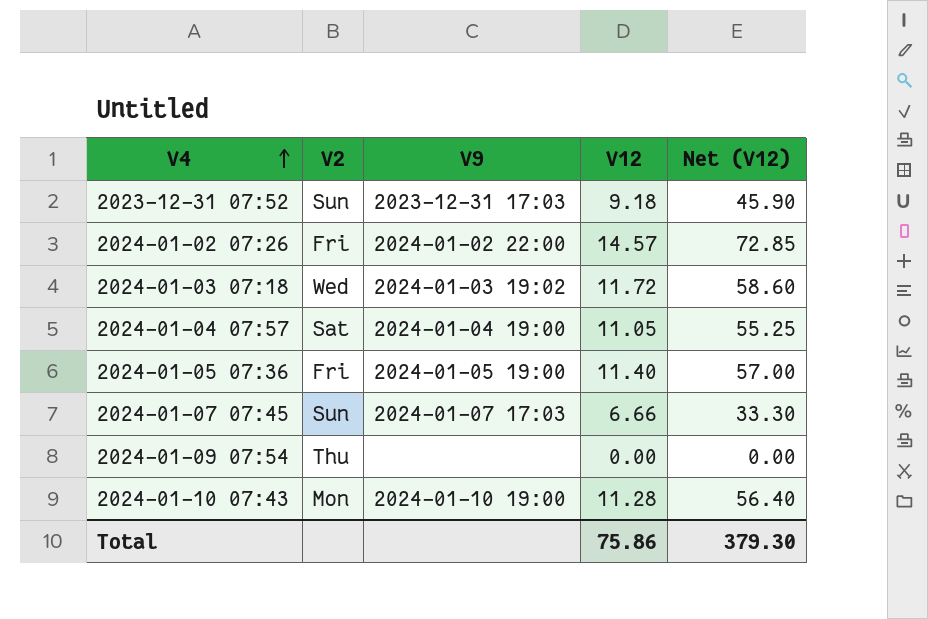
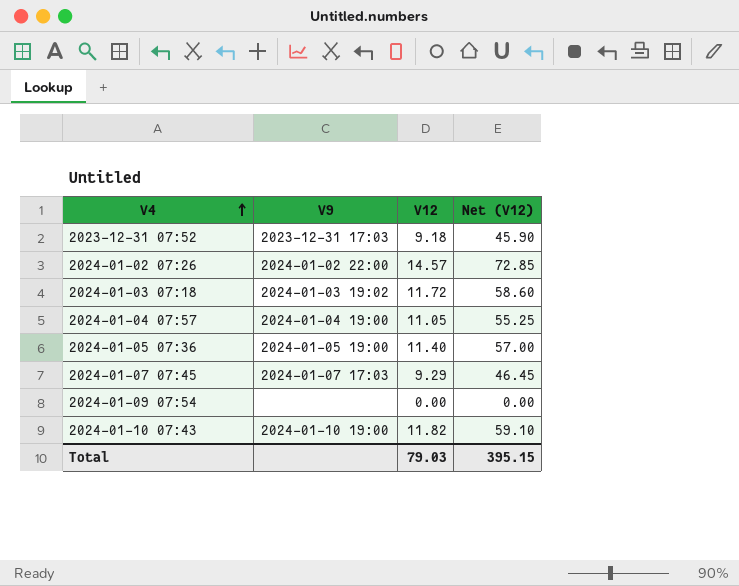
column V2 | position: 2 -> none
2024-01-07 07:45 | V12: 6.66 -> 9.29
2024-01-07 07:45 | Net (V12): 33.30 -> 46.45
2024-01-10 07:43 | V12: 11.28 -> 11.82
2024-01-10 07:43 | Net (V12): 56.40 -> 59.10
Total | V12: 75.86 -> 79.03
Total | Net (V12): 379.30 -> 395.15

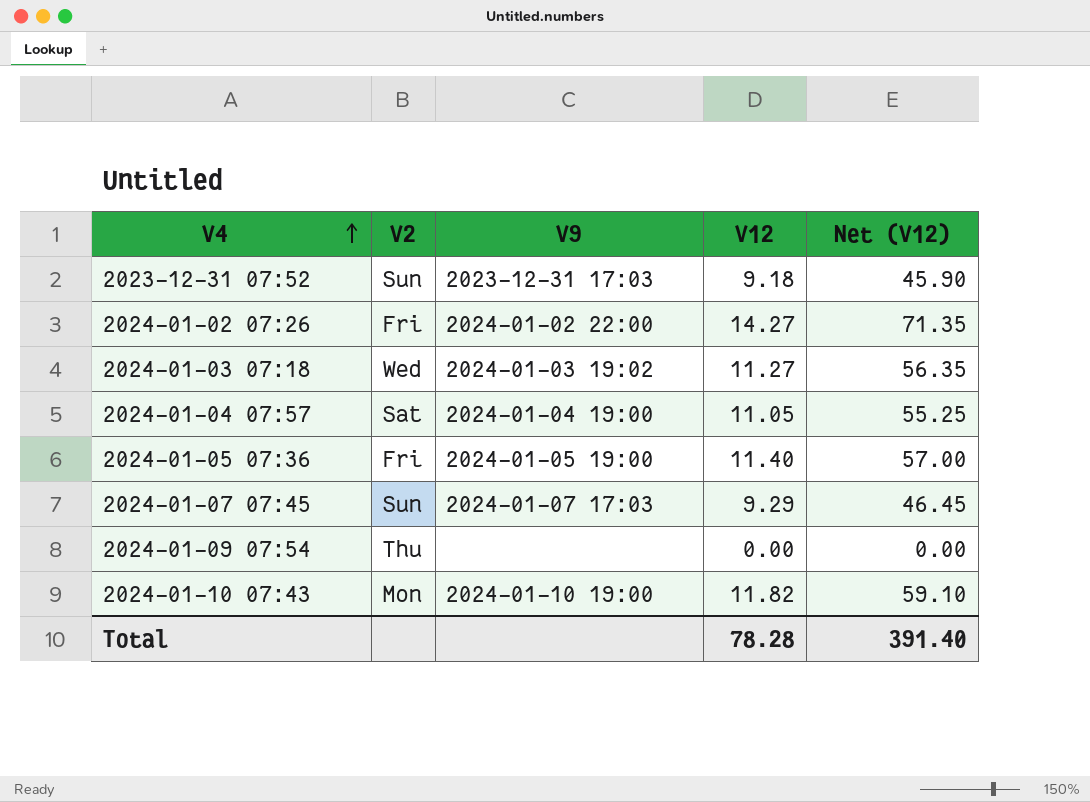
column V2 | position: none -> 2
2024-01-02 07:26 | V12: 14.57 -> 14.27
2024-01-02 07:26 | Net (V12): 72.85 -> 71.35
2024-01-03 07:18 | V12: 11.72 -> 11.27
2024-01-03 07:18 | Net (V12): 58.60 -> 56.35
Total | V12: 79.03 -> 78.28
Total | Net (V12): 395.15 -> 391.40

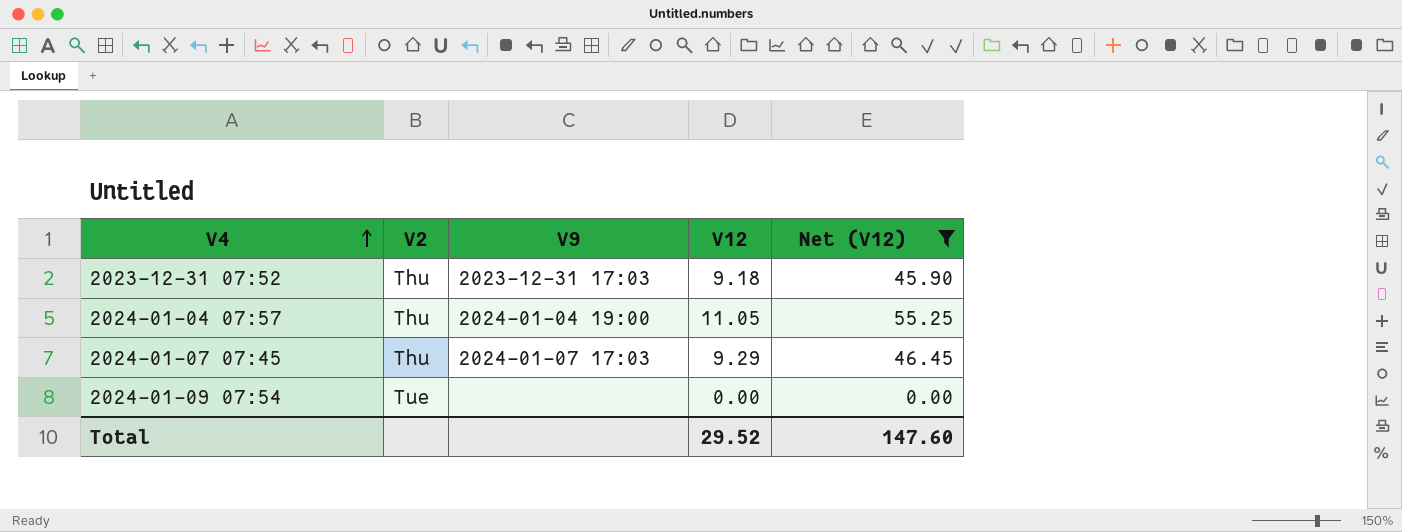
filter: none -> Net (V12) <= 55.25
2023-12-31 07:52 | V2: Sun -> Thu
2024-01-04 07:57 | V2: Sat -> Thu
2024-01-07 07:45 | V2: Sun -> Thu
2024-01-09 07:54 | V2: Thu -> Tue
Total | V12: 78.28 -> 29.52
Total | Net (V12): 391.40 -> 147.60

